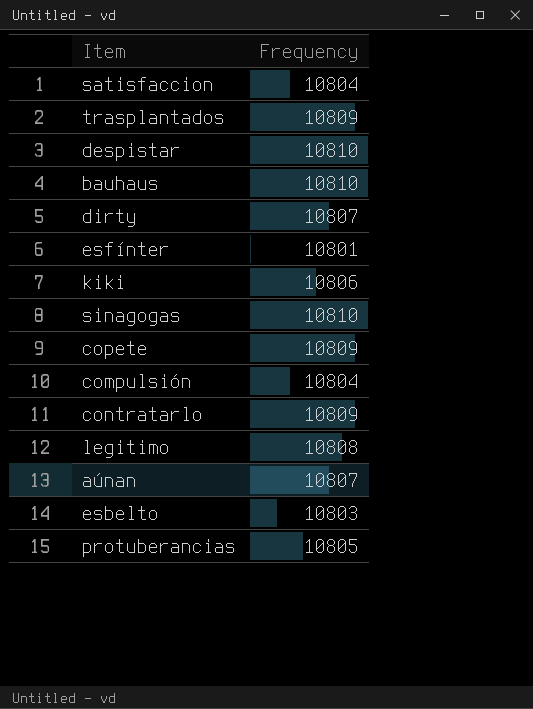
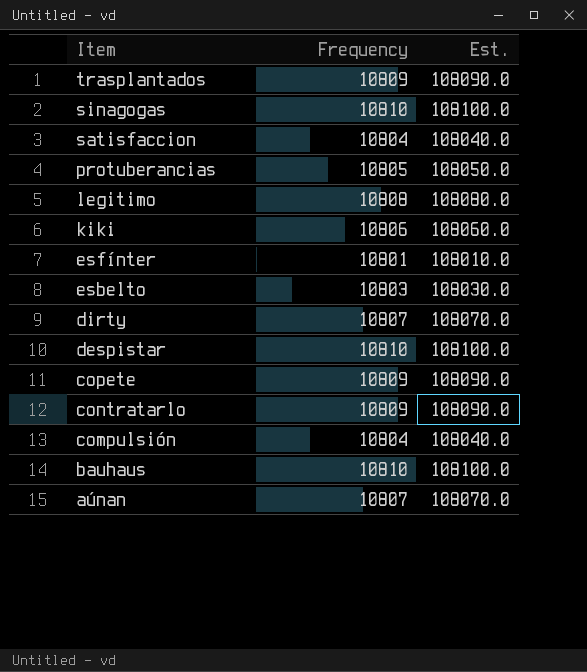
row order: none -> Item descending
column Est. | formula: none -> [Frequency] * 10

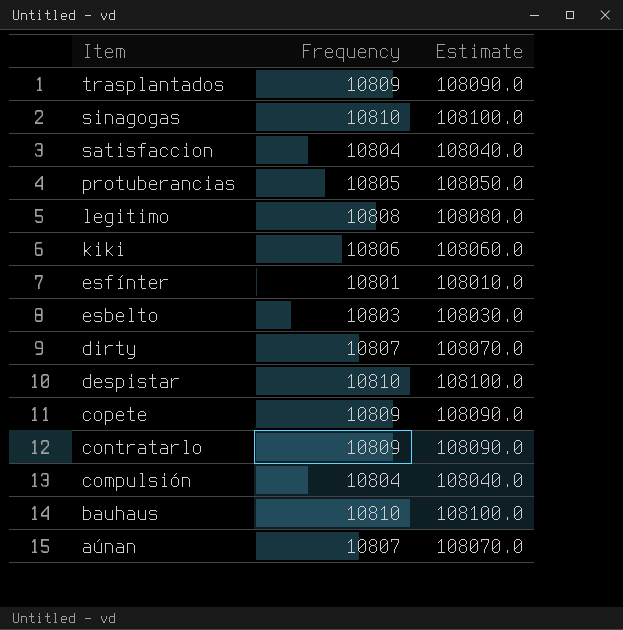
column name: Est. -> Estimate

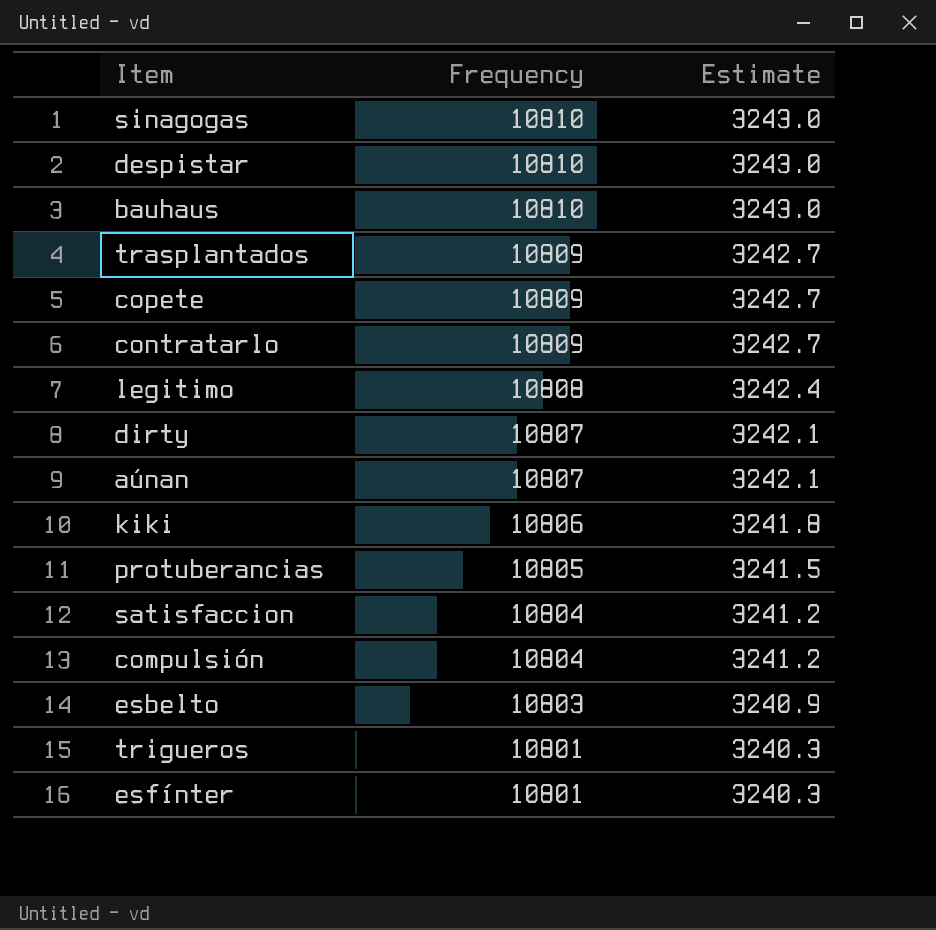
row order: Item descending -> Frequency descending
column Estimate | formula: [Frequency] * 10 -> [Frequency] * 0.3
row trigueros: none -> 10801 | 3240.3

